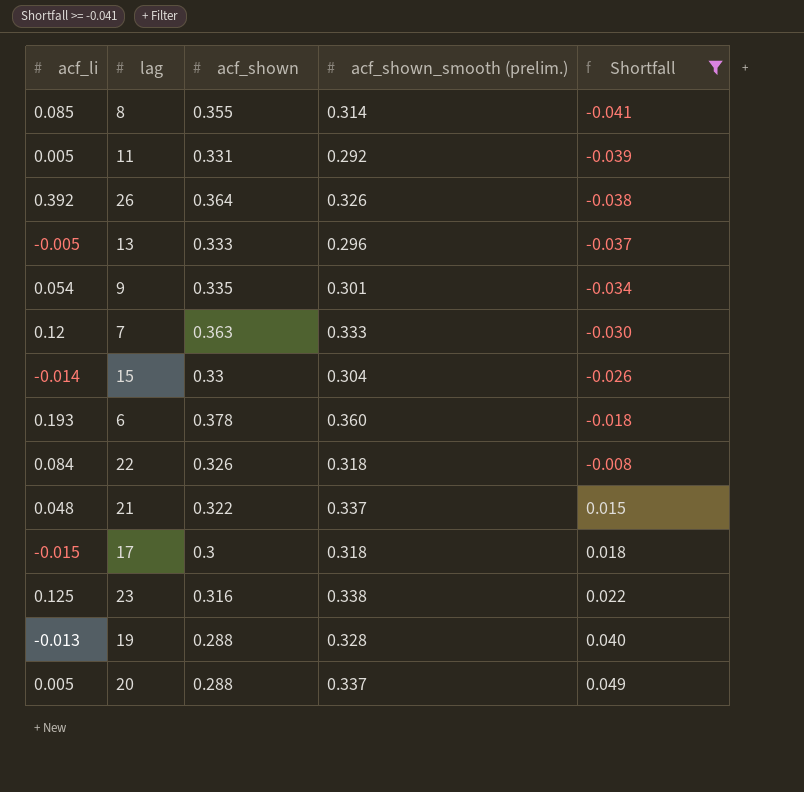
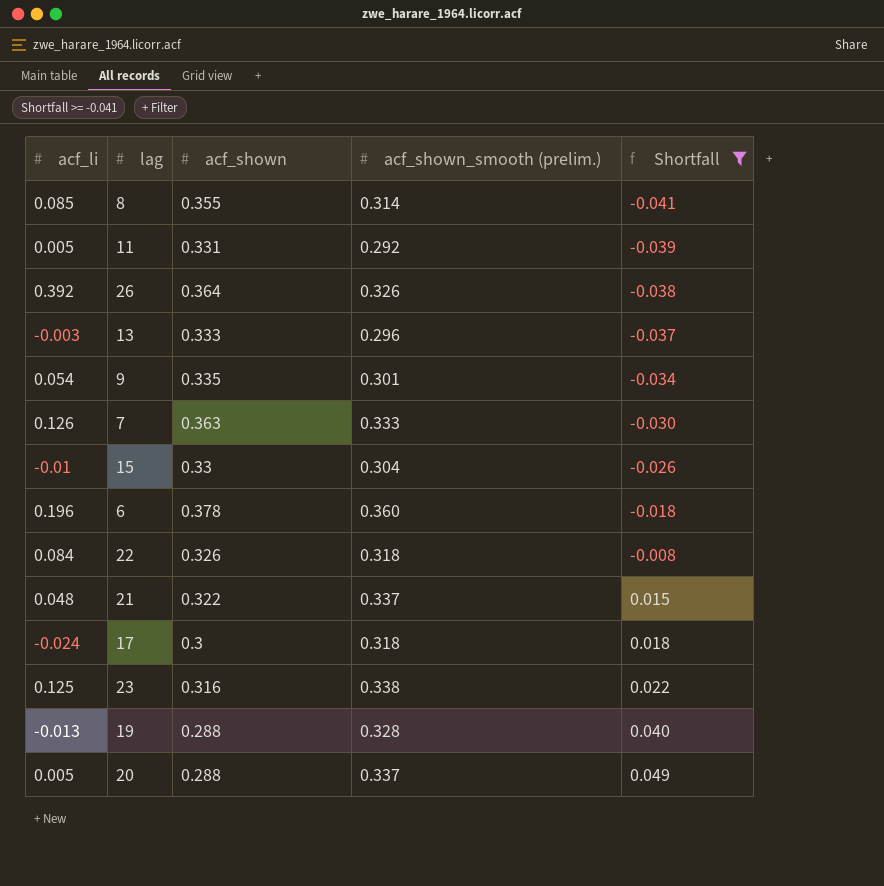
13 | acf_li: -0.005 -> -0.003
7 | acf_li: 0.12 -> 0.126
15 | acf_li: -0.014 -> -0.01
6 | acf_li: 0.193 -> 0.196
17 | acf_li: -0.015 -> -0.024

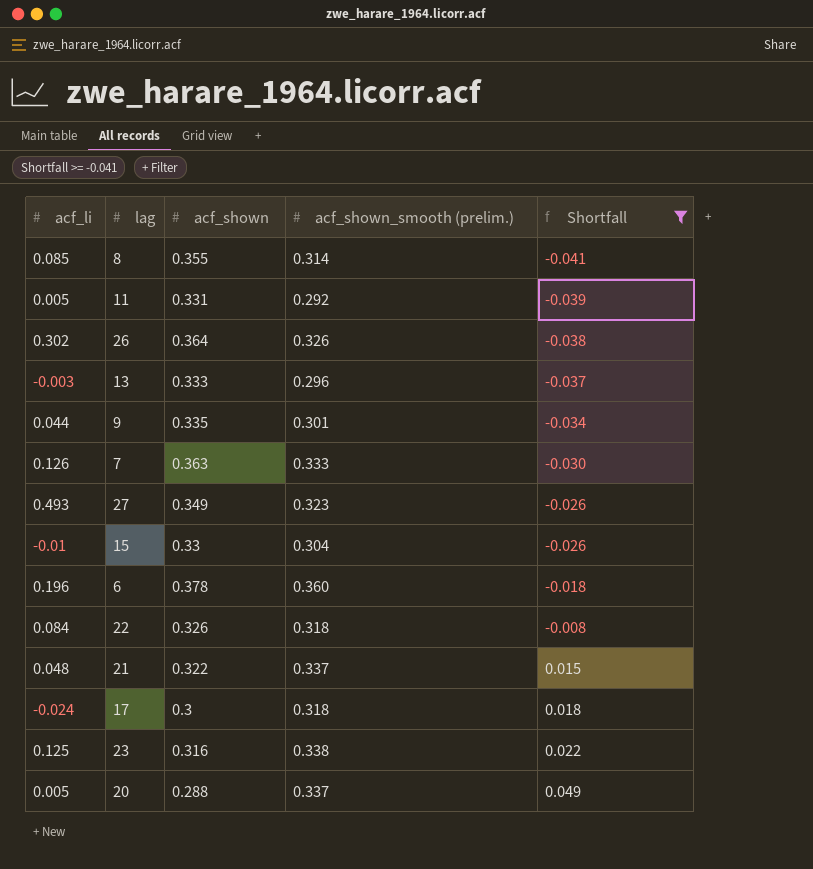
row 19: -0.013 | 0.288 | 0.328 | 0.040 -> none
26 | acf_li: 0.392 -> 0.302
9 | acf_li: 0.054 -> 0.044
row 27: none -> 0.493 | 0.349 | 0.323 | -0.026

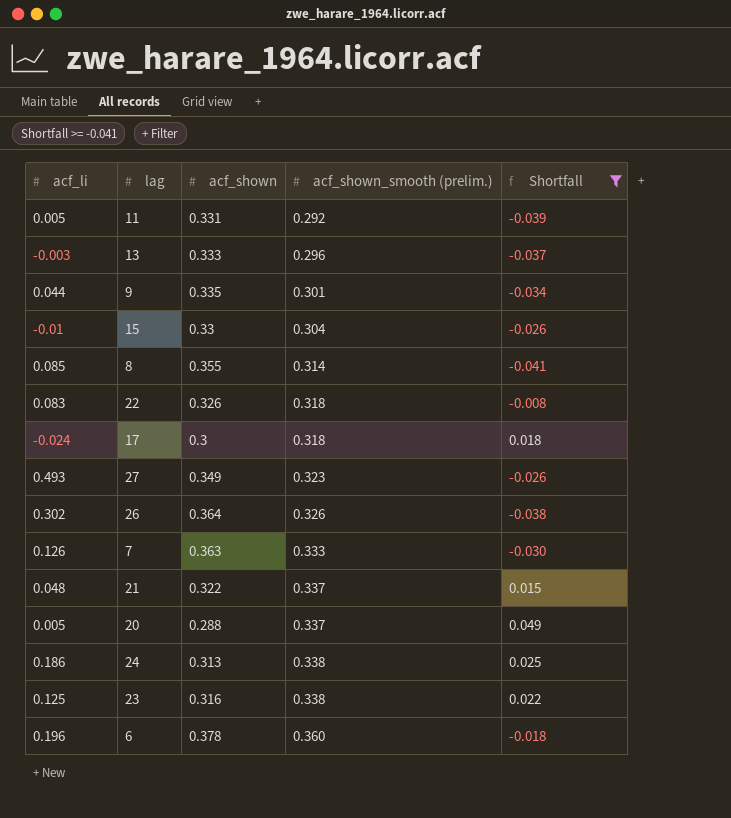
row order: Shortfall ascending -> acf_shown_smooth (prelim.) ascending
22 | acf_li: 0.084 -> 0.083
row 24: none -> 0.186 | 0.313 | 0.338 | 0.025

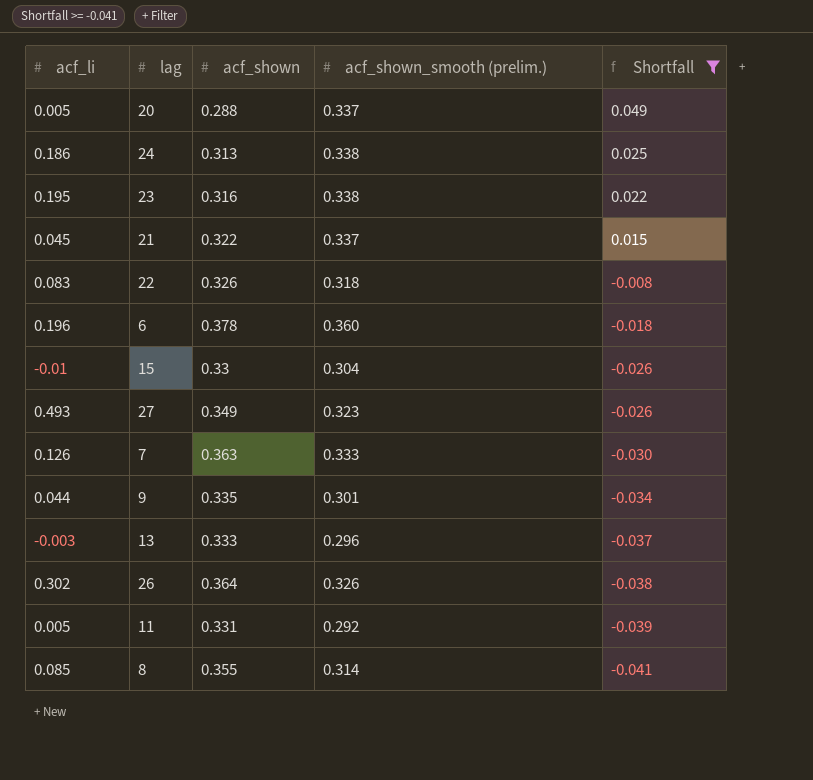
row order: acf_shown_smooth (prelim.) ascending -> Shortfall descending
row 17: -0.024 | 0.3 | 0.318 | 0.018 -> none
23 | acf_li: 0.125 -> 0.195
21 | acf_li: 0.048 -> 0.045

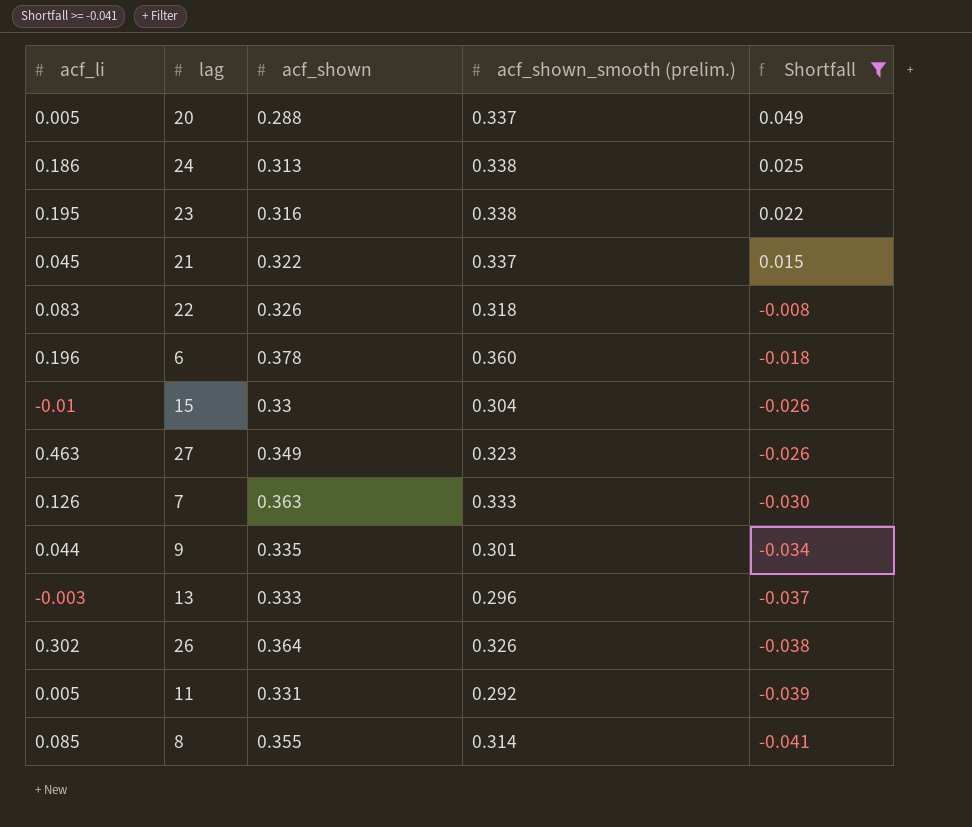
27 | acf_li: 0.493 -> 0.463

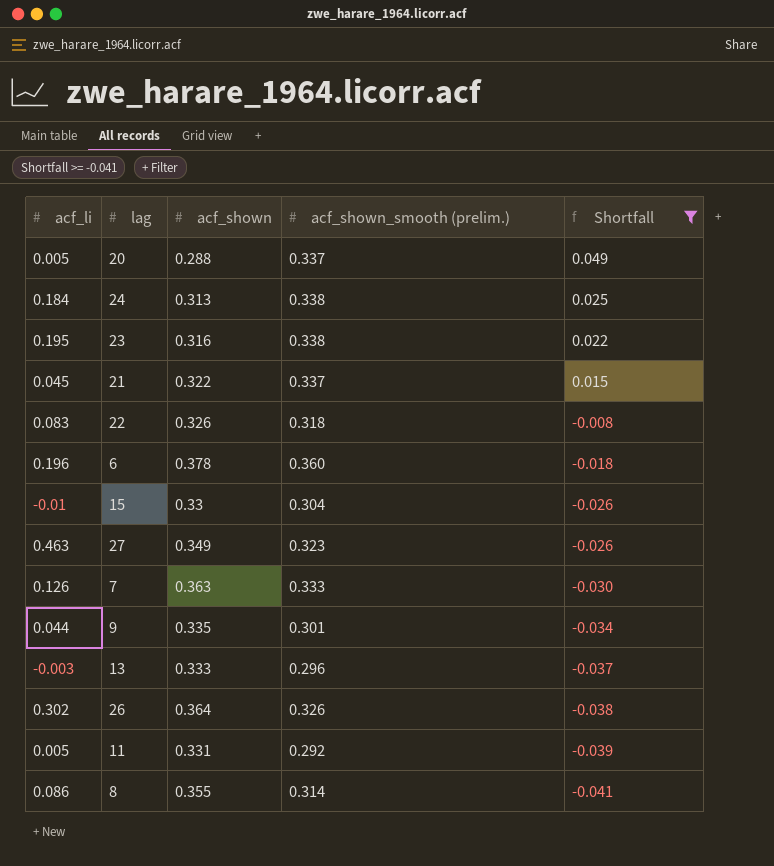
24 | acf_li: 0.186 -> 0.184
8 | acf_li: 0.085 -> 0.086

